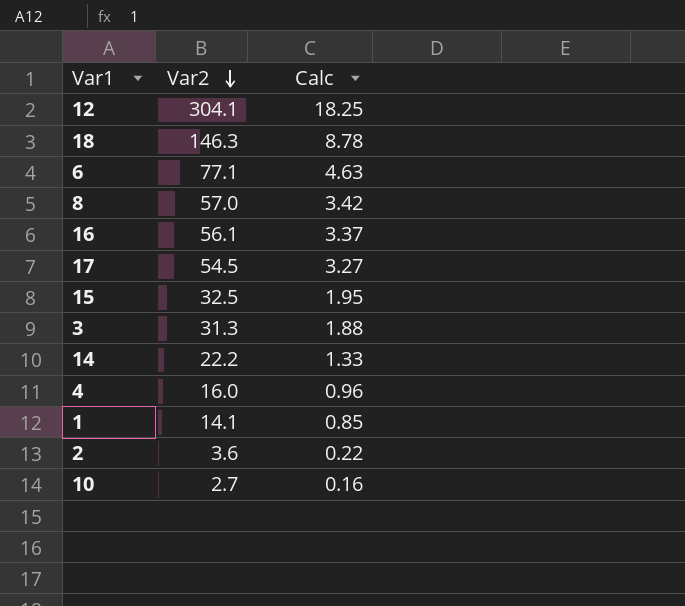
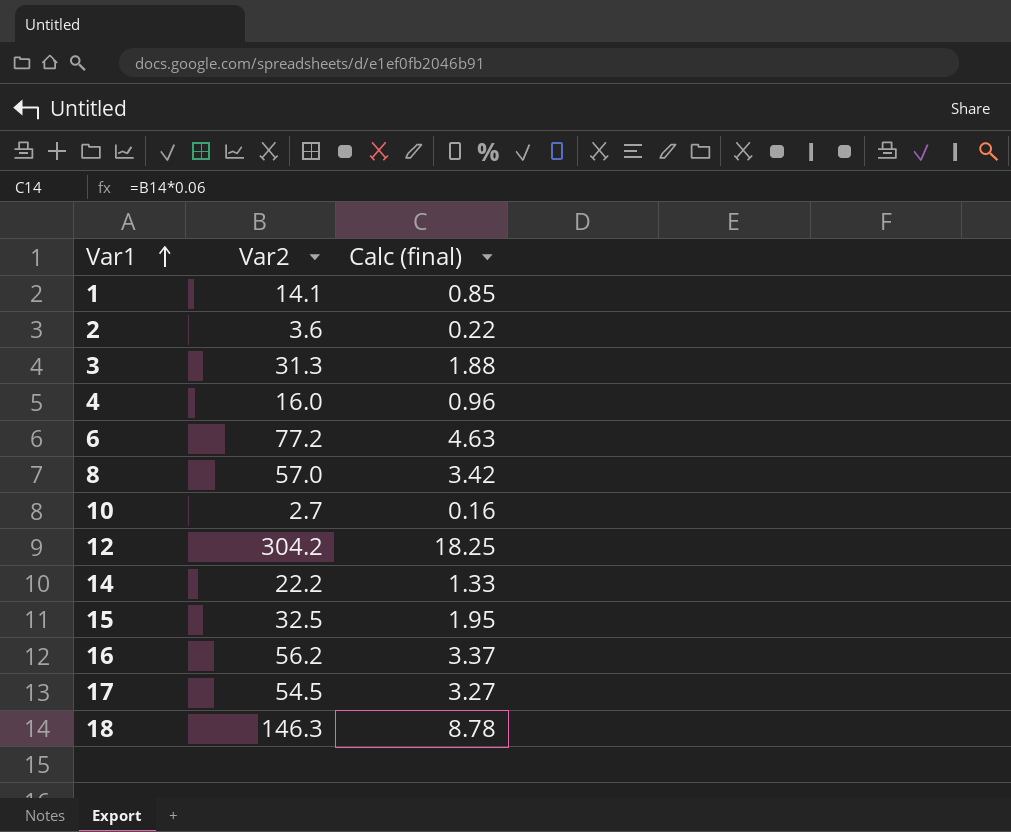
row order: Var2 descending -> Var1 ascending
column name: Calc -> Calc (final)
6 | Var2: 77.1 -> 77.2
12 | Var2: 304.1 -> 304.2
16 | Var2: 56.1 -> 56.2

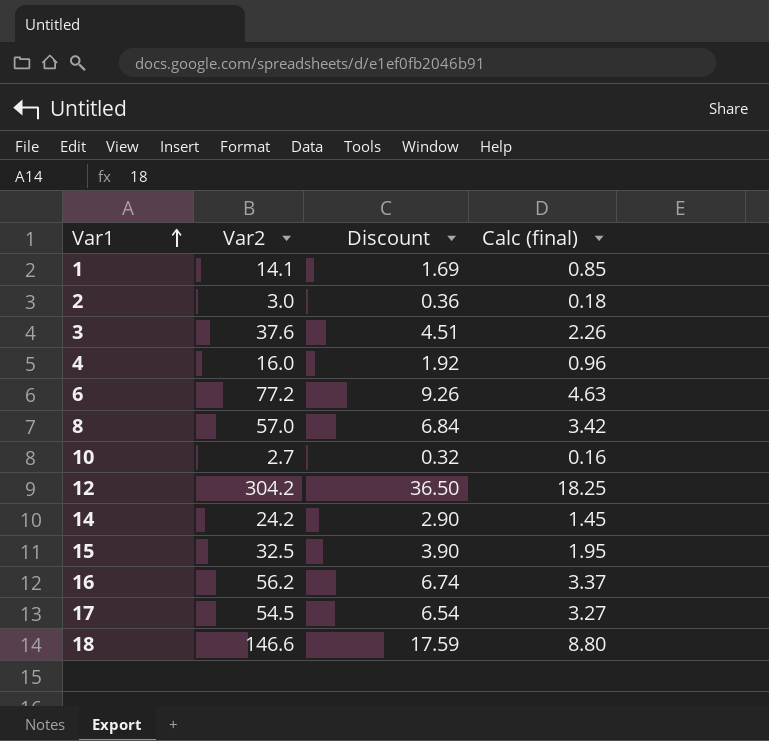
column Discount | formula: none -> [Var2] * 0.12
2 | Var2: 3.6 -> 3.0
2 | Calc (final): 0.22 -> 0.18
3 | Var2: 31.3 -> 37.6
3 | Calc (final): 1.88 -> 2.26
14 | Var2: 22.2 -> 24.2
14 | Calc (final): 1.33 -> 1.45
18 | Var2: 146.3 -> 146.6
18 | Calc (final): 8.78 -> 8.80

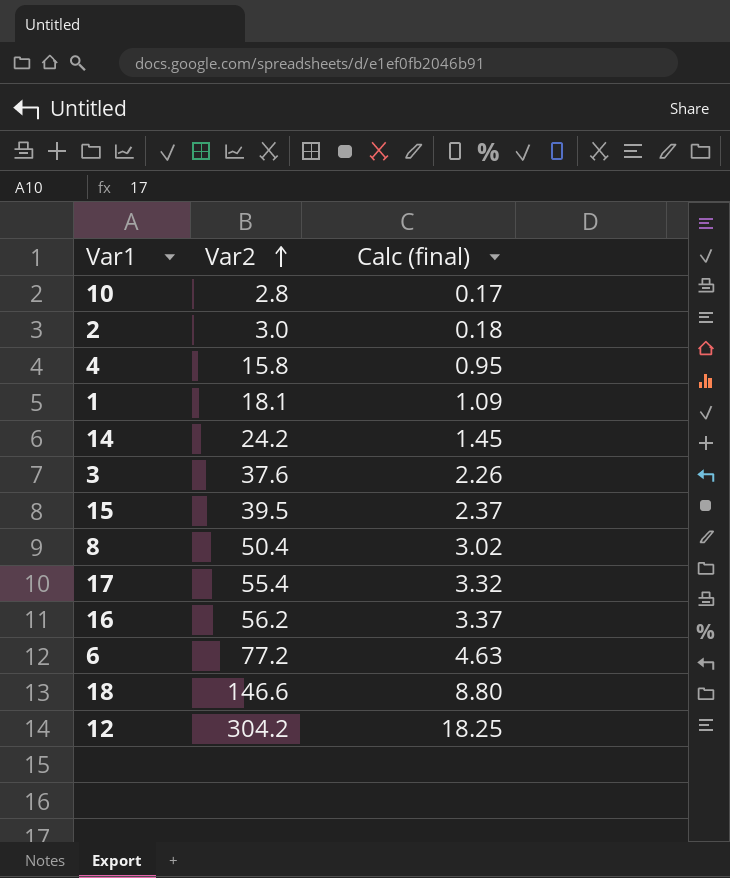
row order: Var1 ascending -> Var2 ascending
column Discount | formula: [Var2] * 0.12 -> none
10 | Var2: 2.7 -> 2.8
10 | Calc (final): 0.16 -> 0.17
4 | Var2: 16.0 -> 15.8
4 | Calc (final): 0.96 -> 0.95
1 | Var2: 14.1 -> 18.1
1 | Calc (final): 0.85 -> 1.09
15 | Var2: 32.5 -> 39.5
15 | Calc (final): 1.95 -> 2.37
8 | Var2: 57.0 -> 50.4
8 | Calc (final): 3.42 -> 3.02
17 | Var2: 54.5 -> 55.4
17 | Calc (final): 3.27 -> 3.32

